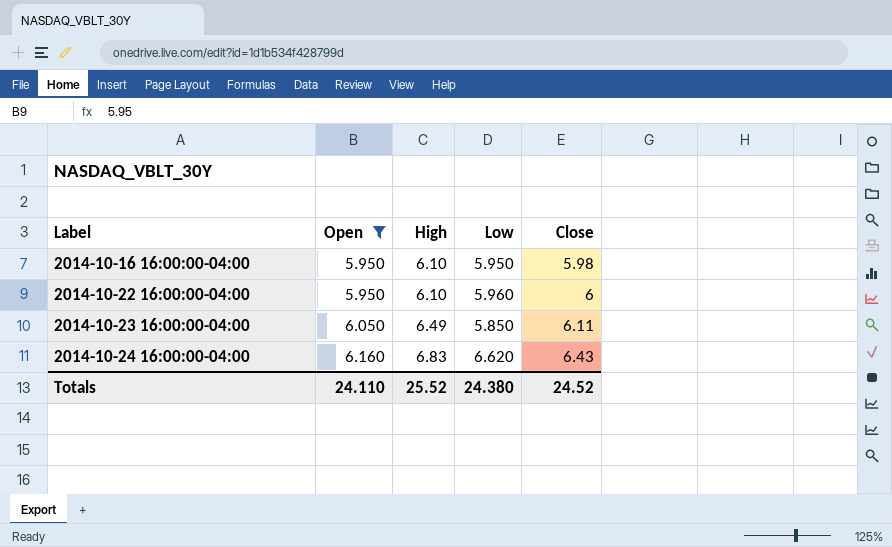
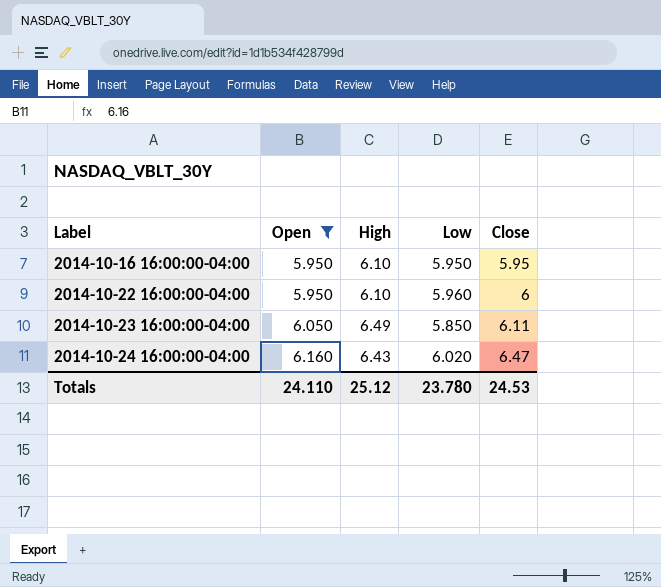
2014-10-16 16:00:00-04:00 | Close: 5.98 -> 5.95
2014-10-24 16:00:00-04:00 | High: 6.83 -> 6.43
2014-10-24 16:00:00-04:00 | Low: 6.620 -> 6.020
2014-10-24 16:00:00-04:00 | Close: 6.43 -> 6.47
Totals | High: 25.52 -> 25.12
Totals | Low: 24.380 -> 23.780
Totals | Close: 24.52 -> 24.53

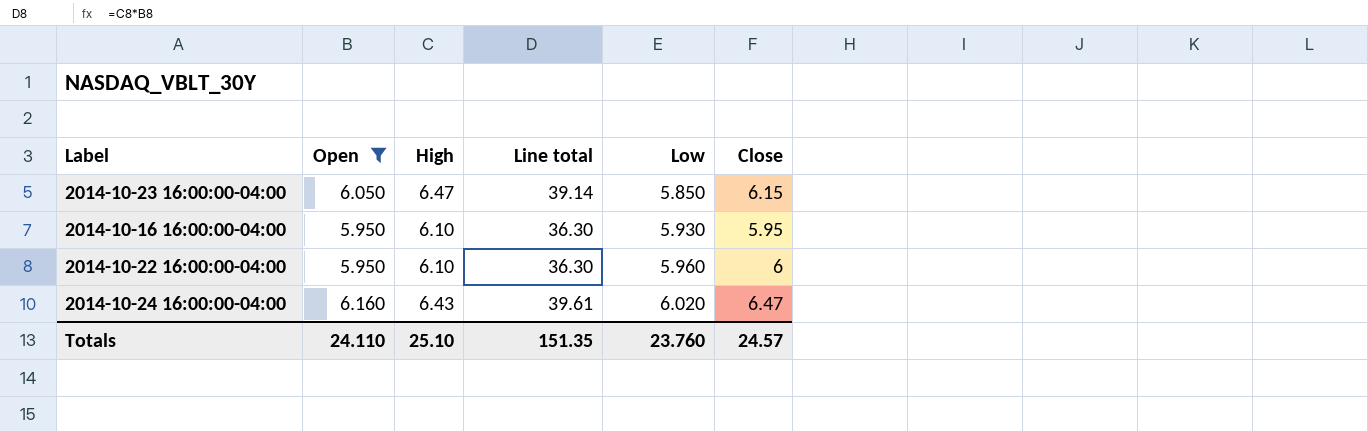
row order: Label ascending -> Low ascending
column Line total | formula: none -> [Open] * [High]
2014-10-23 16:00:00-04:00 | High: 6.49 -> 6.47
2014-10-23 16:00:00-04:00 | Close: 6.11 -> 6.15
2014-10-16 16:00:00-04:00 | Low: 5.950 -> 5.930
Totals | High: 25.12 -> 25.10
Totals | Low: 23.780 -> 23.760
Totals | Close: 24.53 -> 24.57

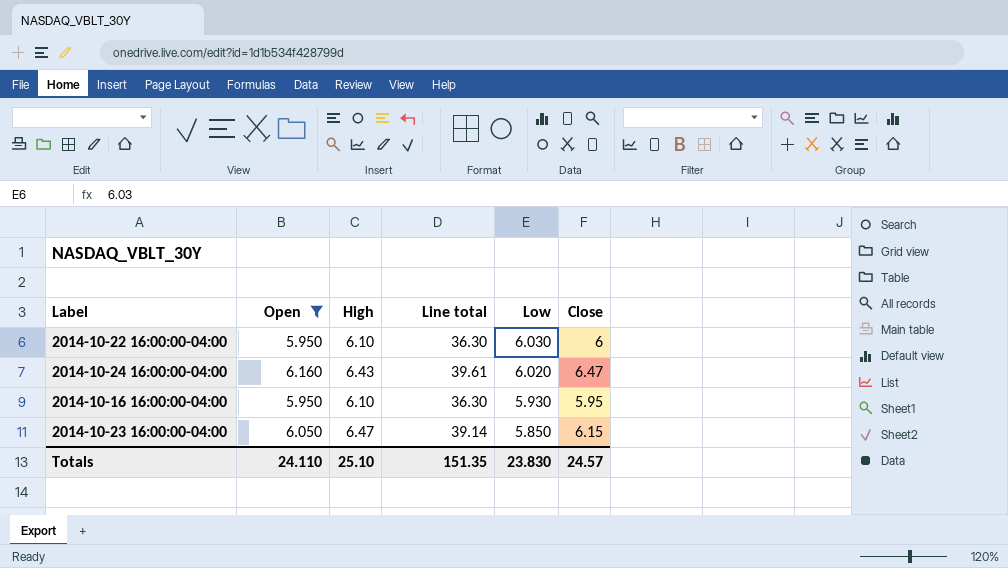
row order: Low ascending -> Low descending
2014-10-22 16:00:00-04:00 | Low: 5.960 -> 6.030
Totals | Low: 23.760 -> 23.830

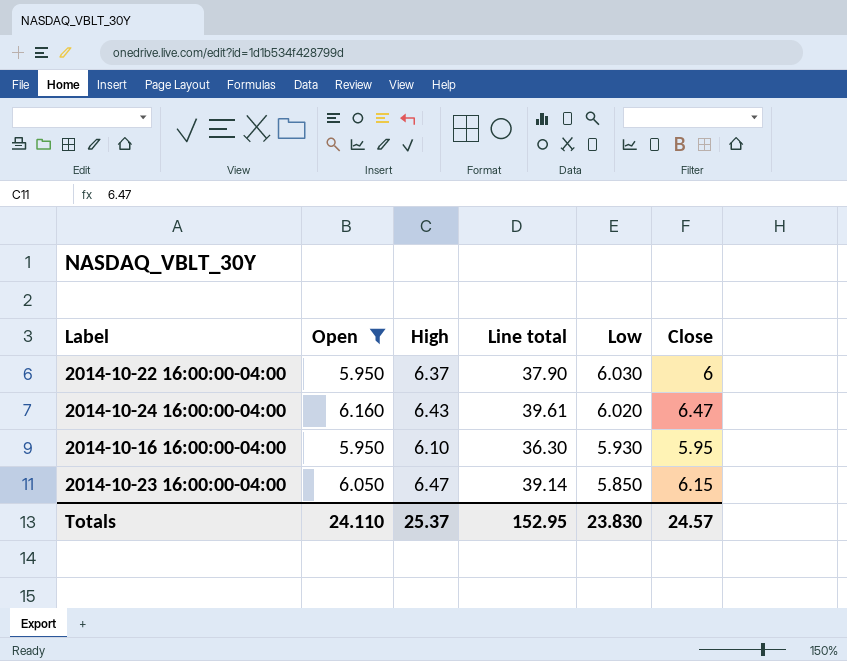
2014-10-22 16:00:00-04:00 | High: 6.10 -> 6.37
2014-10-22 16:00:00-04:00 | Line total: 36.30 -> 37.90
Totals | High: 25.10 -> 25.37
Totals | Line total: 151.35 -> 152.95

